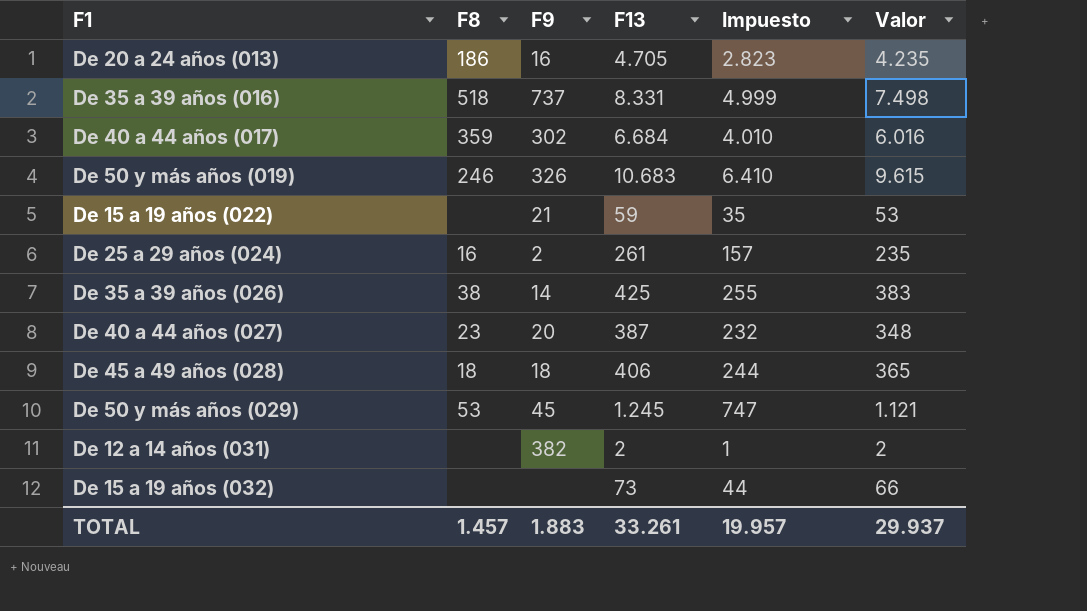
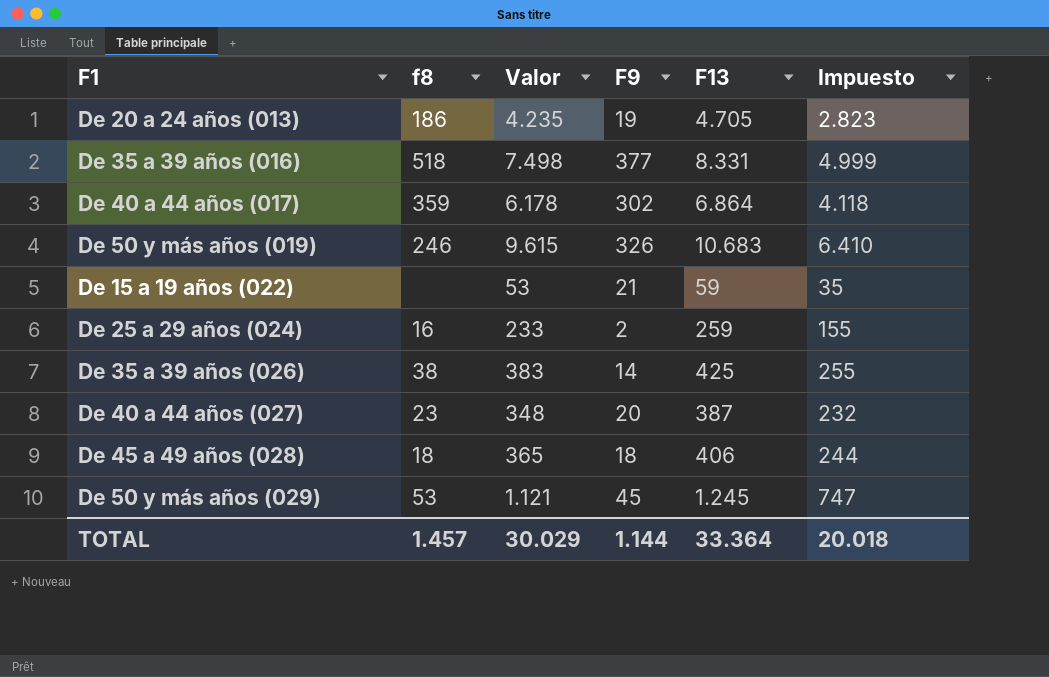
column name: F8 -> f8
column Valor | position: 6 -> 3
row De 12 a 14 años (031): none | 382 | 2 | 1 | 2 -> none
row De 15 a 19 años (032): none | none | 73 | 44 | 66 -> none
De 20 a 24 años (013) | F9: 16 -> 19
De 35 a 39 años (016) | F9: 737 -> 377
De 40 a 44 años (017) | Valor: 6.016 -> 6.178
De 40 a 44 años (017) | F13: 6.684 -> 6.864
De 40 a 44 años (017) | Impuesto: 4.010 -> 4.118
De 25 a 29 años (024) | Valor: 235 -> 233
De 25 a 29 años (024) | F13: 261 -> 259
De 25 a 29 años (024) | Impuesto: 157 -> 155
TOTAL | Valor: 29.937 -> 30.029
TOTAL | F9: 1.883 -> 1.144
TOTAL | F13: 33.261 -> 33.364
TOTAL | Impuesto: 19.957 -> 20.018

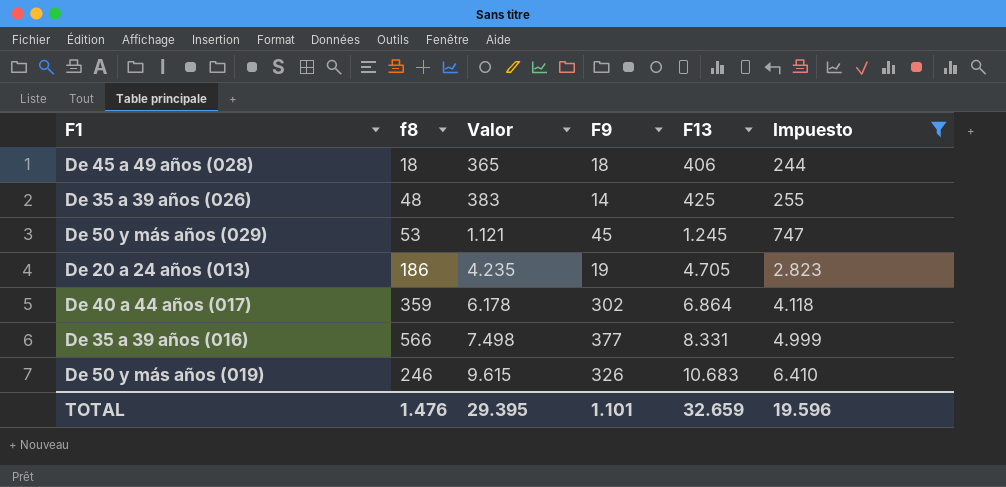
filter: none -> Impuesto >= 244
row order: none -> Valor ascending
De 35 a 39 años (026) | f8: 38 -> 48
De 35 a 39 años (016) | f8: 518 -> 566
TOTAL | f8: 1.457 -> 1.476
TOTAL | Valor: 30.029 -> 29.395
TOTAL | F9: 1.144 -> 1.101
TOTAL | F13: 33.364 -> 32.659
TOTAL | Impuesto: 20.018 -> 19.596

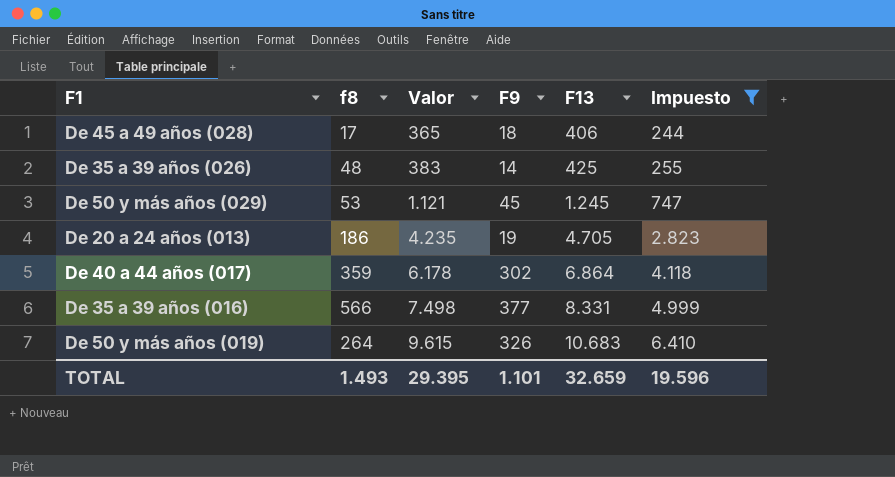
De 45 a 49 años (028) | f8: 18 -> 17
De 50 y más años (019) | f8: 246 -> 264
TOTAL | f8: 1.476 -> 1.493

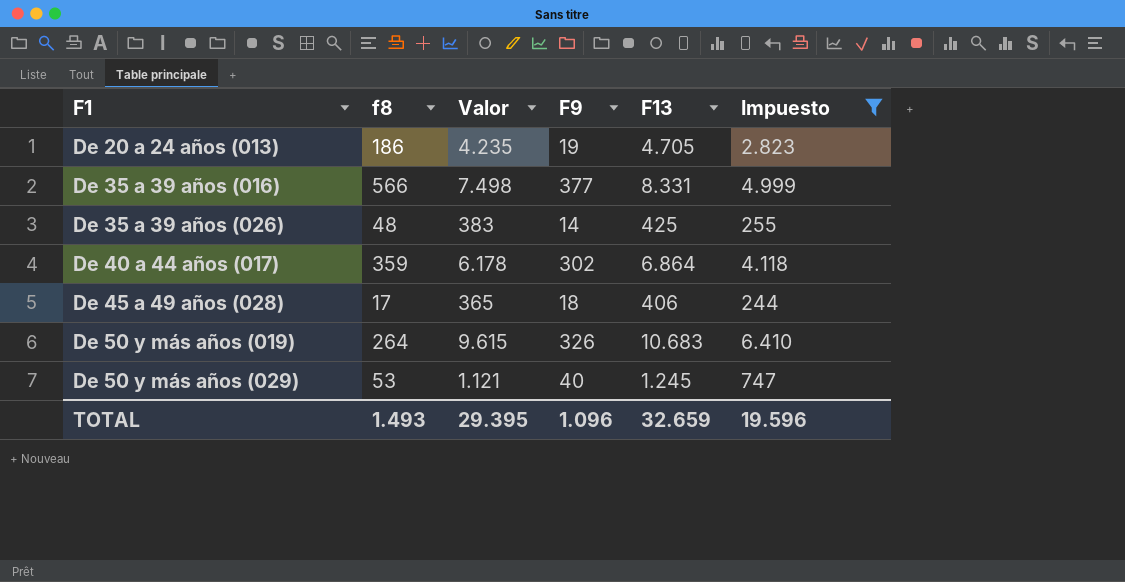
row order: Valor ascending -> F1 ascending
De 50 y más años (029) | F9: 45 -> 40
TOTAL | F9: 1.101 -> 1.096

